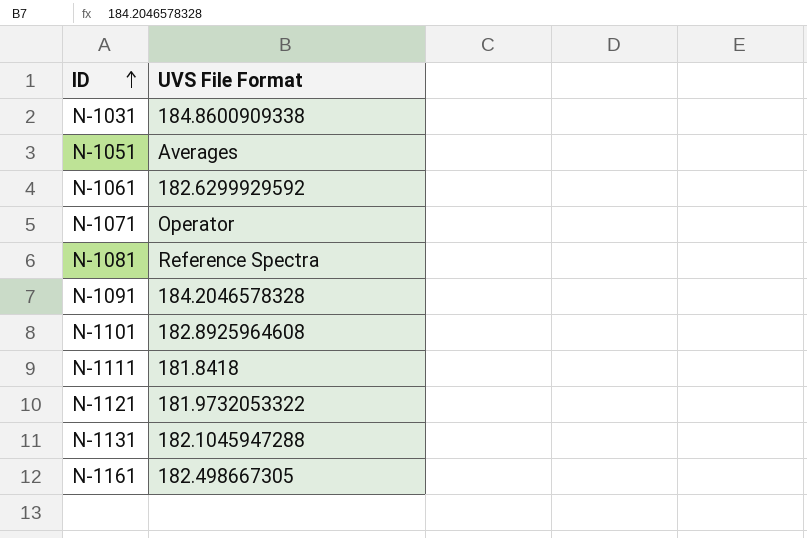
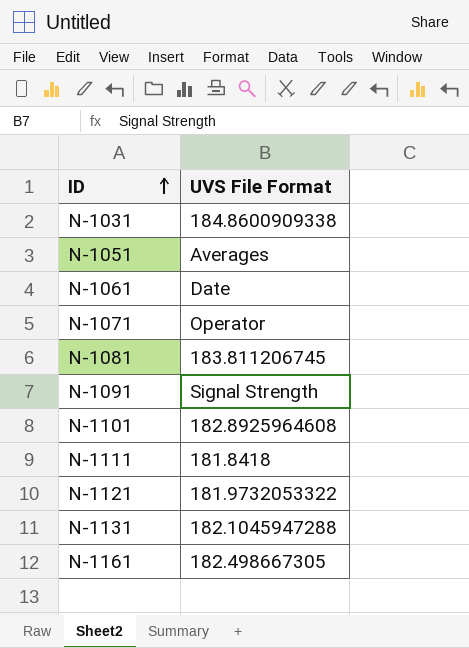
N-1061 | UVS File Format: 182.6299929592 -> Date
N-1081 | UVS File Format: Reference Spectra -> 183.811206745
N-1091 | UVS File Format: 184.2046578328 -> Signal Strength

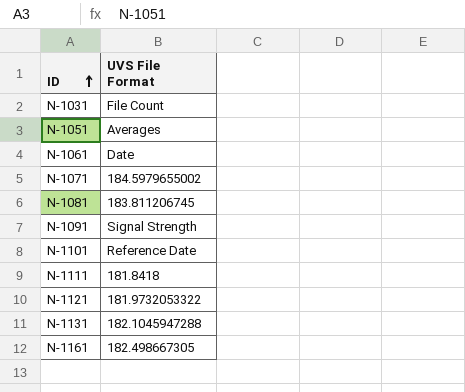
N-1031 | UVS File Format: 184.8600909338 -> File Count
N-1071 | UVS File Format: Operator -> 184.5979655002
N-1101 | UVS File Format: 182.8925964608 -> Reference Date

